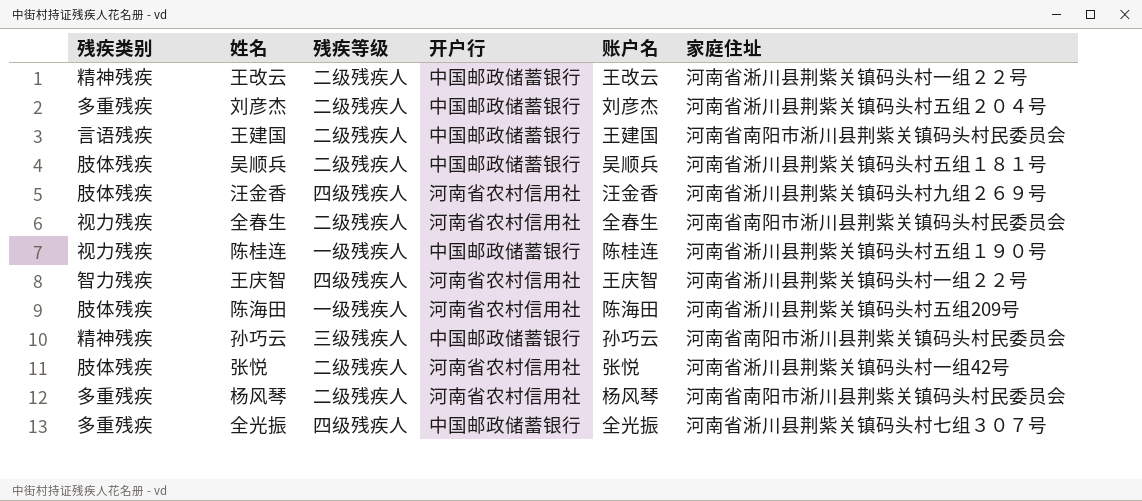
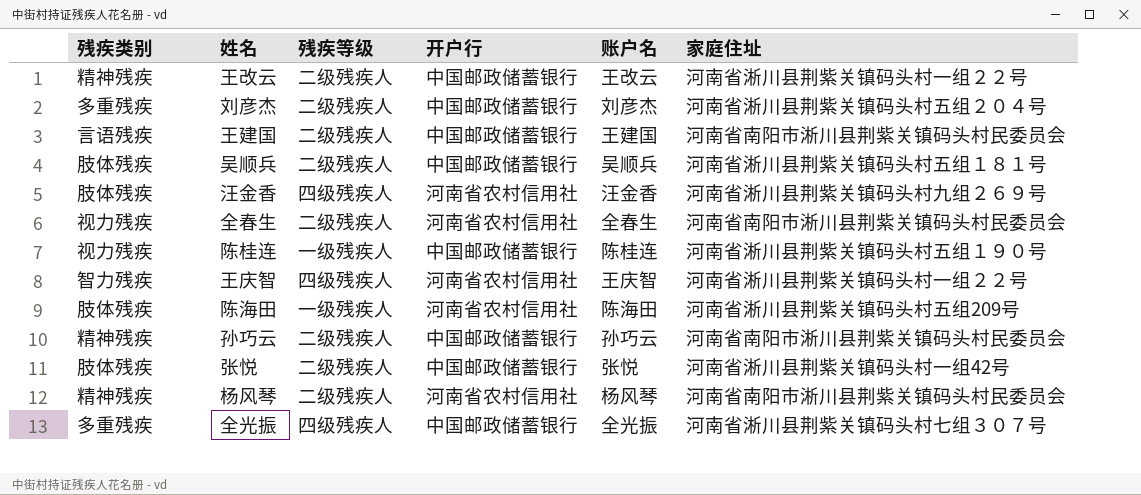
孙巧云 | 残疾等级: 三级残疾人 -> 二级残疾人
张悦 | 开户行: 河南省农村信用社 -> 中国邮政储蓄银行
杨风琴 | 残疾类别: 多重残疾 -> 精神残疾

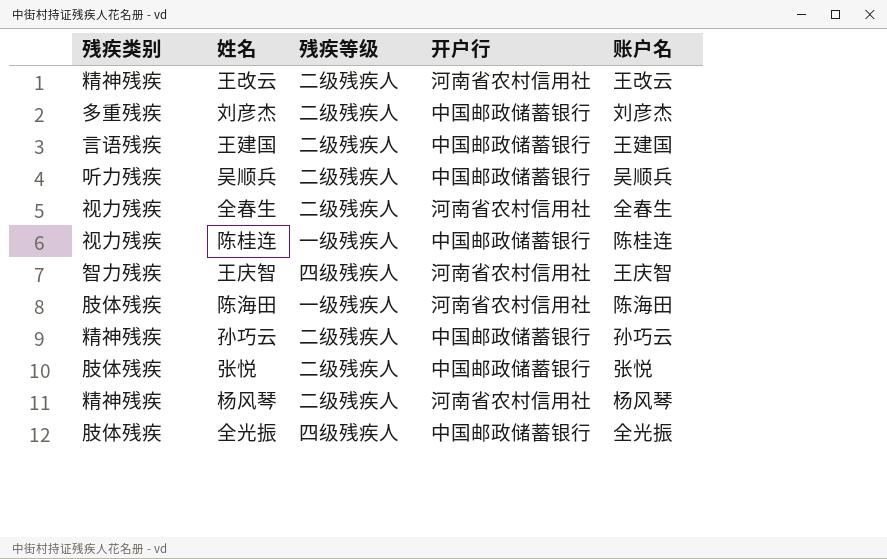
column 家庭住址 | position: 6 -> none
row 汪金香: 肢体残疾 | 四级残疾人 | 河南省农村信用社 | 汪金香 | 河南省淅川县荆紫关镇码头村九组２６９号 -> none
王改云 | 开户行: 中国邮政储蓄银行 -> 河南省农村信用社
吴顺兵 | 残疾类别: 肢体残疾 -> 听力残疾
全光振 | 残疾类别: 多重残疾 -> 肢体残疾

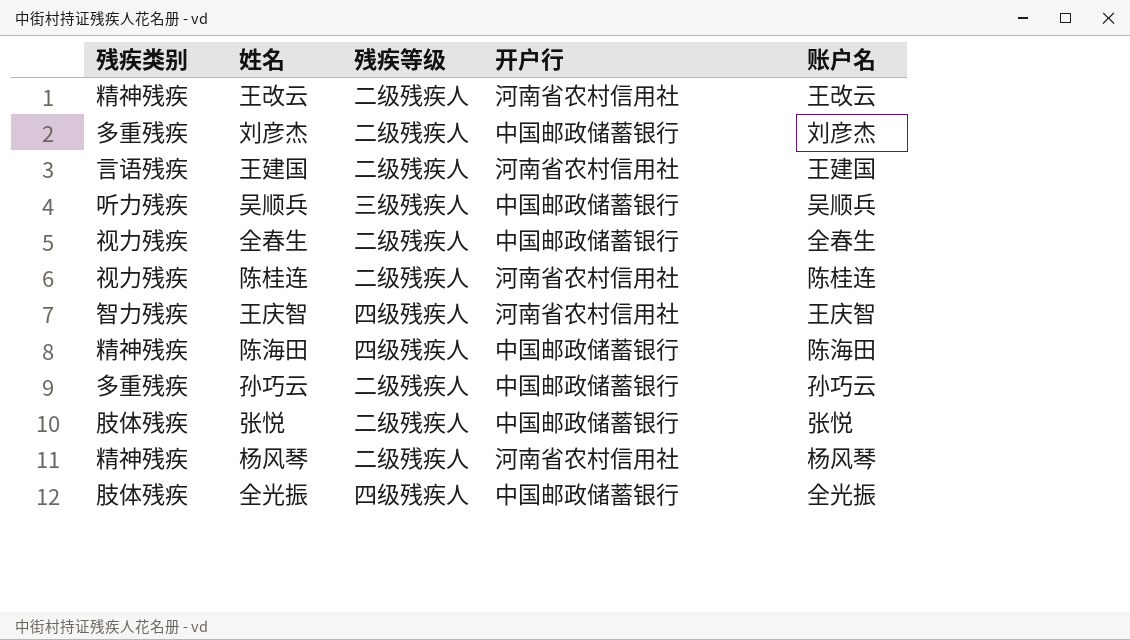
王建国 | 开户行: 中国邮政储蓄银行 -> 河南省农村信用社
吴顺兵 | 残疾等级: 二级残疾人 -> 三级残疾人
全春生 | 开户行: 河南省农村信用社 -> 中国邮政储蓄银行
陈桂连 | 残疾等级: 一级残疾人 -> 二级残疾人
陈桂连 | 开户行: 中国邮政储蓄银行 -> 河南省农村信用社
陈海田 | 残疾类别: 肢体残疾 -> 精神残疾
陈海田 | 残疾等级: 一级残疾人 -> 四级残疾人
陈海田 | 开户行: 河南省农村信用社 -> 中国邮政储蓄银行
孙巧云 | 残疾类别: 精神残疾 -> 多重残疾

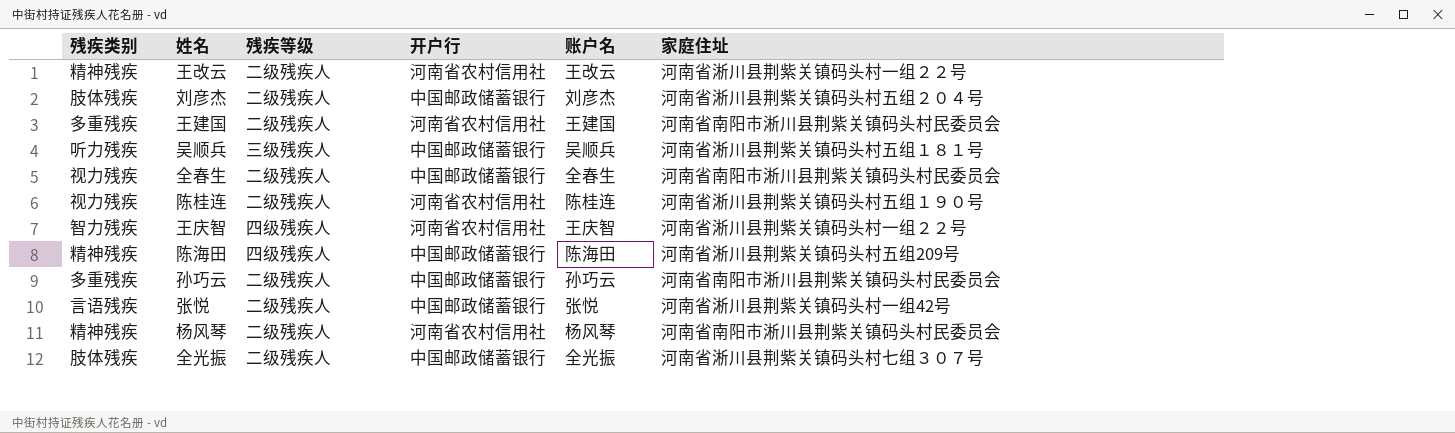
column 家庭住址 | position: none -> 6
刘彦杰 | 残疾类别: 多重残疾 -> 肢体残疾
王建国 | 残疾类别: 言语残疾 -> 多重残疾
张悦 | 残疾类别: 肢体残疾 -> 言语残疾
全光振 | 残疾等级: 四级残疾人 -> 二级残疾人

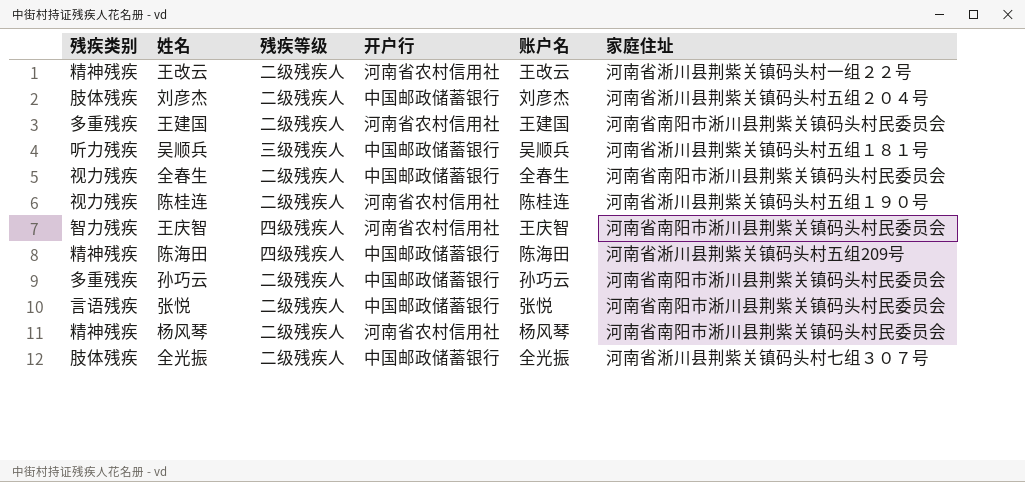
王庆智 | 家庭住址: 河南省淅川县荆紫关镇码头村一组２２号 -> 河南省南阳市淅川县荆紫关镇码头村民委员会
张悦 | 家庭住址: 河南省淅川县荆紫关镇码头村一组42号 -> 河南省南阳市淅川县荆紫关镇码头村民委员会

